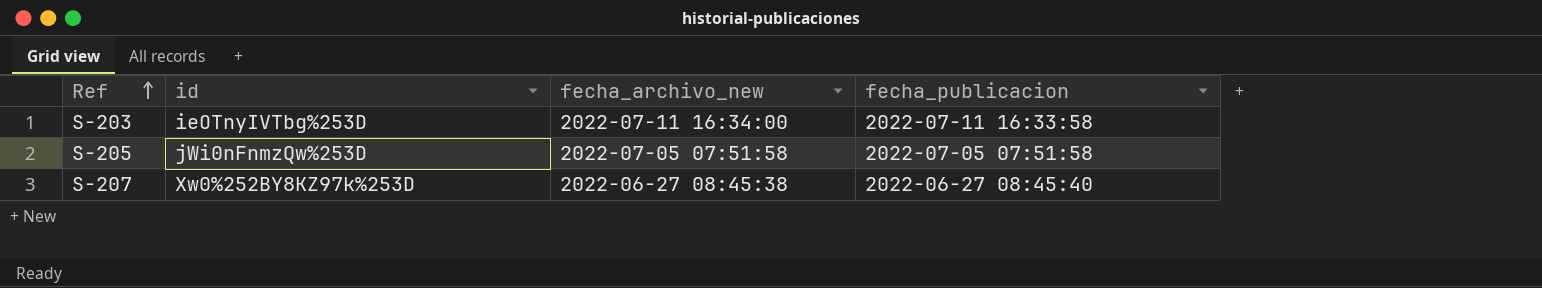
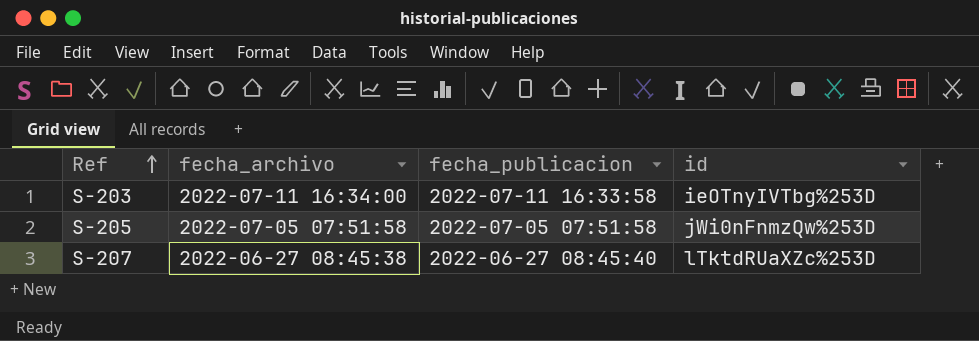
column name: fecha_archivo_new -> fecha_archivo
column id | position: 2 -> 4
S-207 | id: Xw0%252BY8KZ97k%253D -> lTktdRUaXZc%253D

